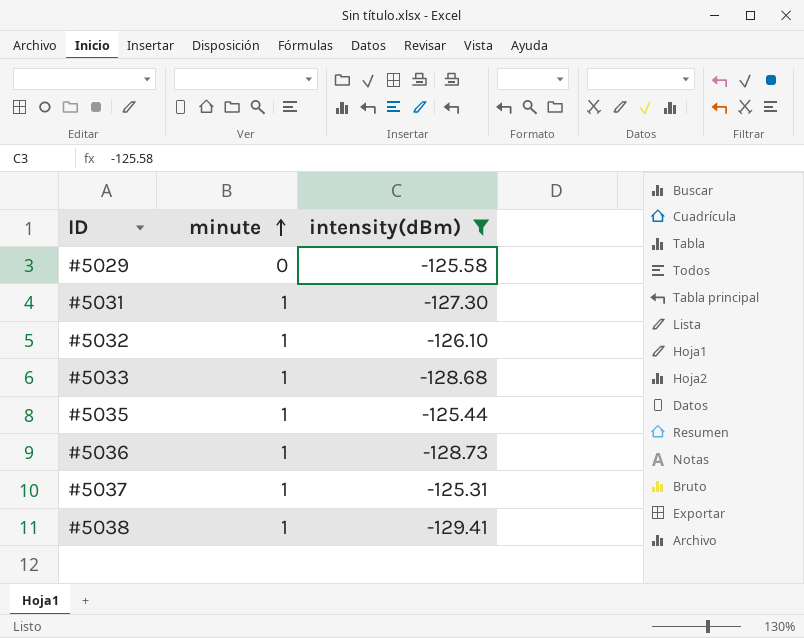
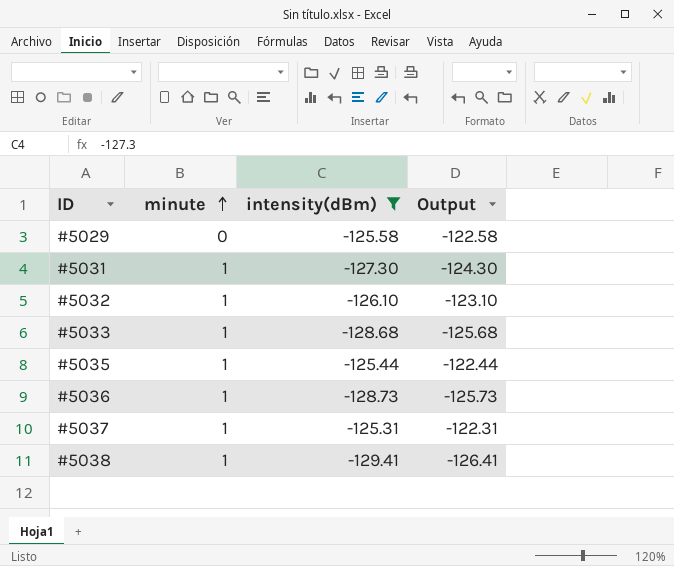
column Output | formula: none -> [intensity(dBm)] + 3

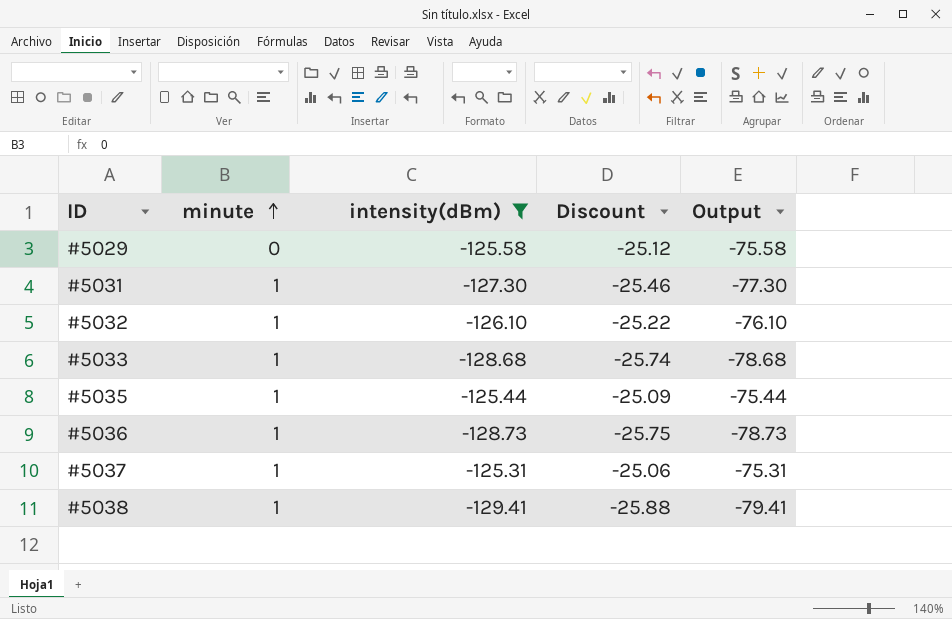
column Discount | formula: none -> [intensity(dBm)] * 0.2
column Output | formula: [intensity(dBm)] + 3 -> [intensity(dBm)] + 50

